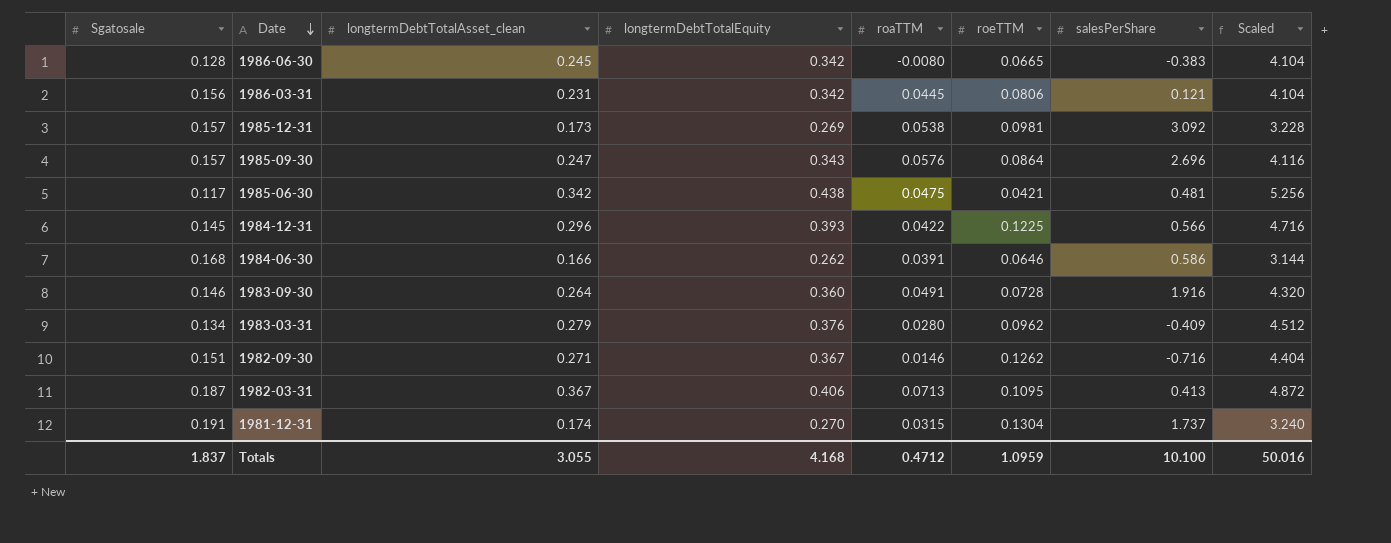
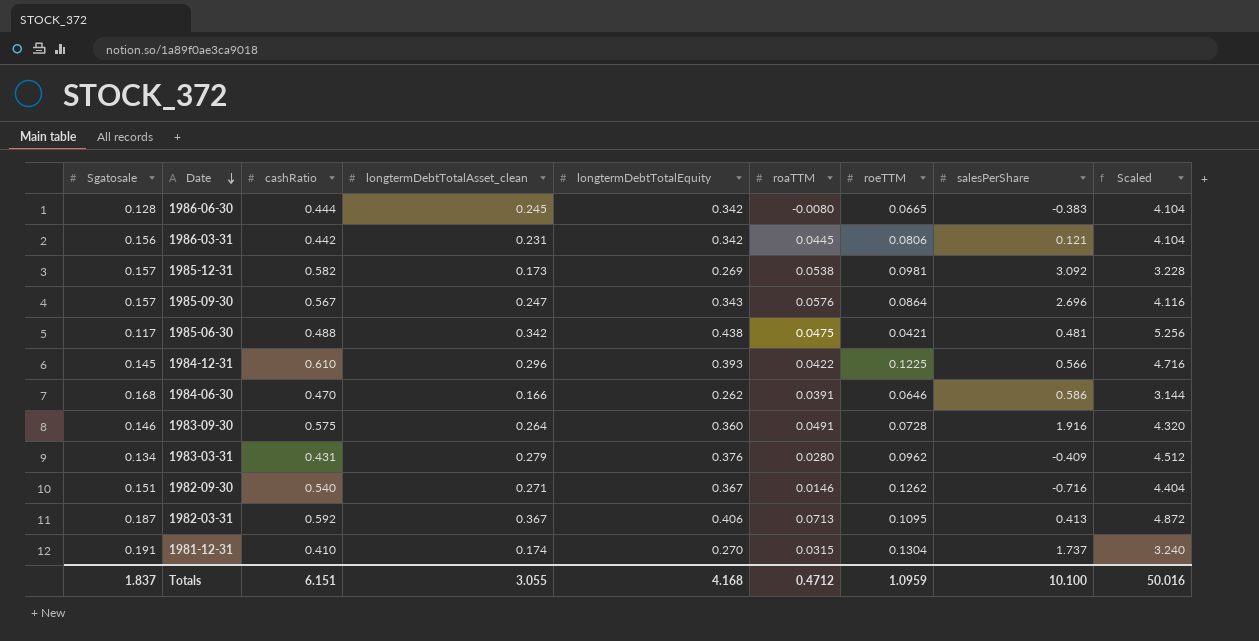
column cashRatio | position: none -> 3

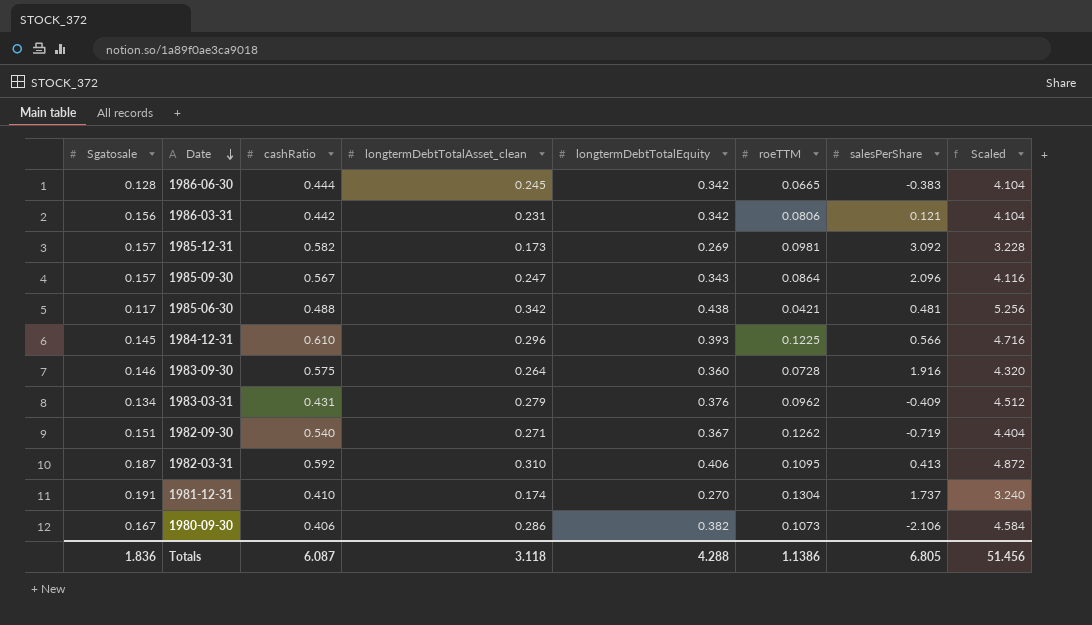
column roaTTM | position: 6 -> none
row 1984-06-30: 0.168 | 0.470 | 0.166 | 0.262 | 0.0391 | 0.0646 | 0.586 | 3.144 -> none
1985-09-30 | salesPerShare: 2.696 -> 2.096
1982-09-30 | salesPerShare: -0.716 -> -0.719
1982-03-31 | longtermDebtTotalAsset_clean: 0.367 -> 0.310
row 1980-09-30: none -> 0.167 | 0.406 | 0.286 | 0.382 | 0.1073 | -2.106 | 4.584
Totals | Sgatosale: 1.837 -> 1.836
Totals | cashRatio: 6.151 -> 6.087
Totals | longtermDebtTotalAsset_clean: 3.055 -> 3.118
Totals | longtermDebtTotalEquity: 4.168 -> 4.288
Totals | roeTTM: 1.0959 -> 1.1386
Totals | salesPerShare: 10.100 -> 6.805
Totals | Scaled: 50.016 -> 51.456

